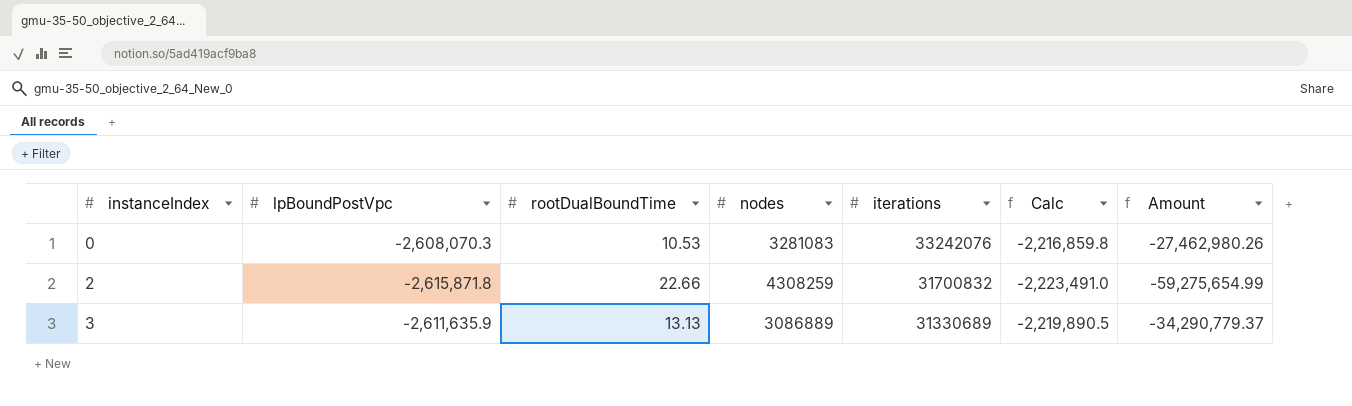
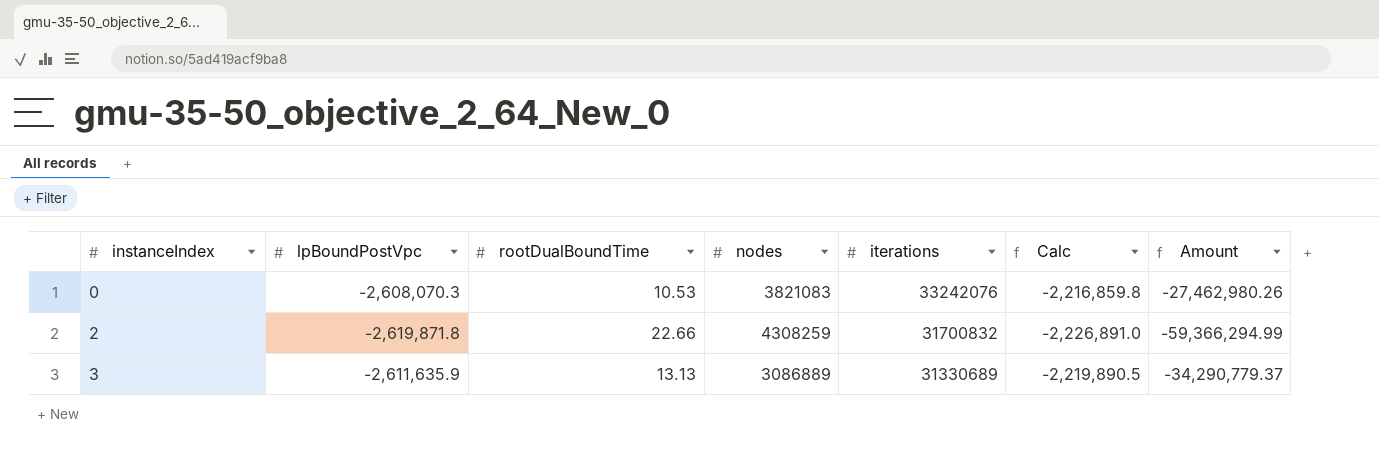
0 | nodes: 3281083 -> 3821083
2 | lpBoundPostVpc: -2,615,871.8 -> -2,619,871.8
2 | Calc: -2,223,491.0 -> -2,226,891.0
2 | Amount: -59,275,654.99 -> -59,366,294.99

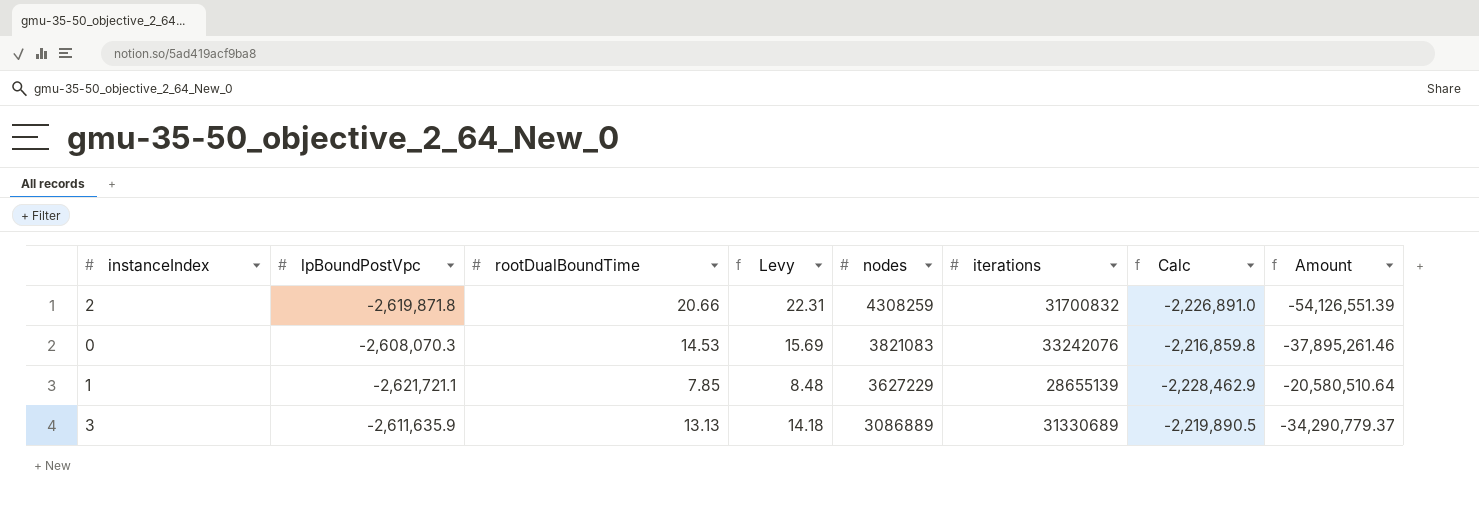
row order: instanceIndex ascending -> nodes descending
column Levy | formula: none -> [rootDualBoundTime] * 1.08
2 | rootDualBoundTime: 22.66 -> 20.66
2 | Amount: -59,366,294.99 -> -54,126,551.39
0 | rootDualBoundTime: 10.53 -> 14.53
0 | Amount: -27,462,980.26 -> -37,895,261.46
row 1: none -> -2,621,721.1 | 7.85 | 8.48 | 3627229 | 28655139 | -2,228,462.9 | -20,580,510.64

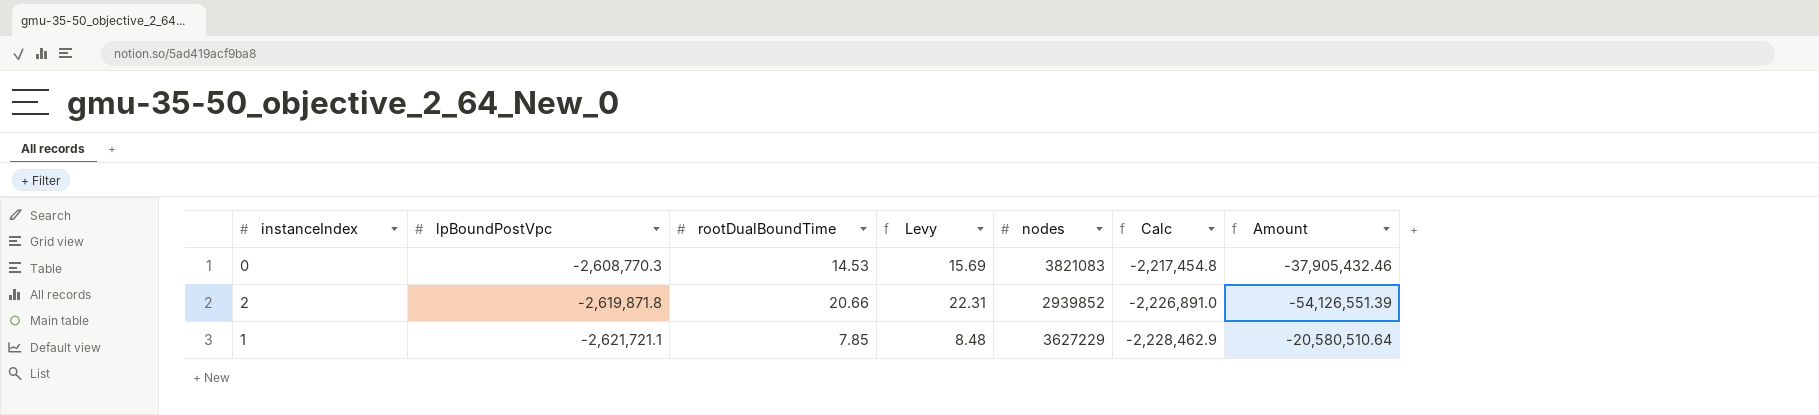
row order: nodes descending -> lpBoundPostVpc descending
column iterations | position: 6 -> none
row 3: -2,611,635.9 | 13.13 | 14.18 | 3086889 | 31330689 | -2,219,890.5 | -34,290,779.37 -> none
0 | lpBoundPostVpc: -2,608,070.3 -> -2,608,770.3
0 | Calc: -2,216,859.8 -> -2,217,454.8
0 | Amount: -37,895,261.46 -> -37,905,432.46
2 | nodes: 4308259 -> 2939852

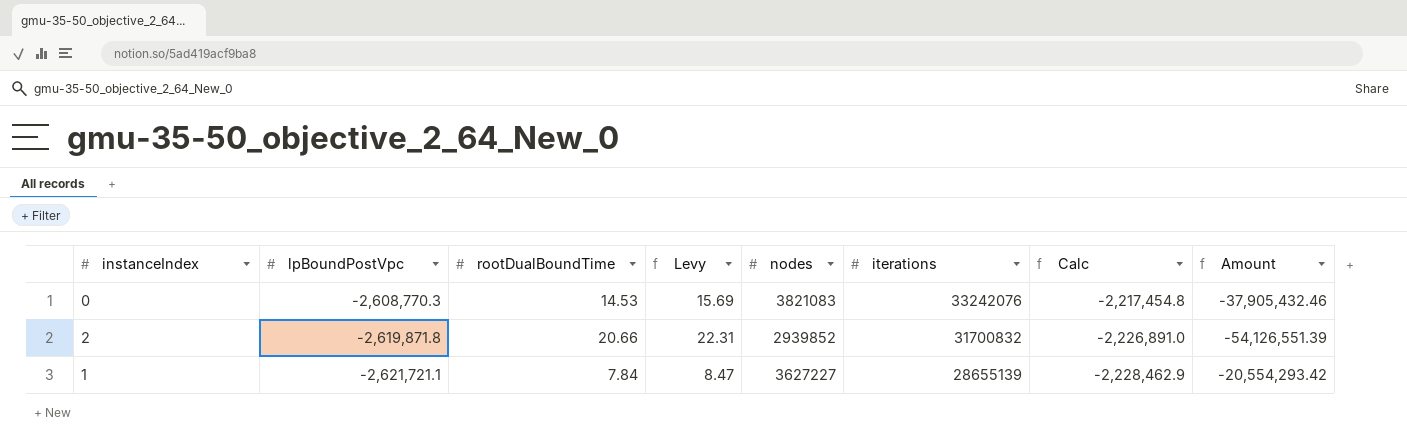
column iterations | position: none -> 6
1 | rootDualBoundTime: 7.85 -> 7.84
1 | Levy: 8.48 -> 8.47
1 | nodes: 3627229 -> 3627227
1 | Amount: -20,580,510.64 -> -20,554,293.42

